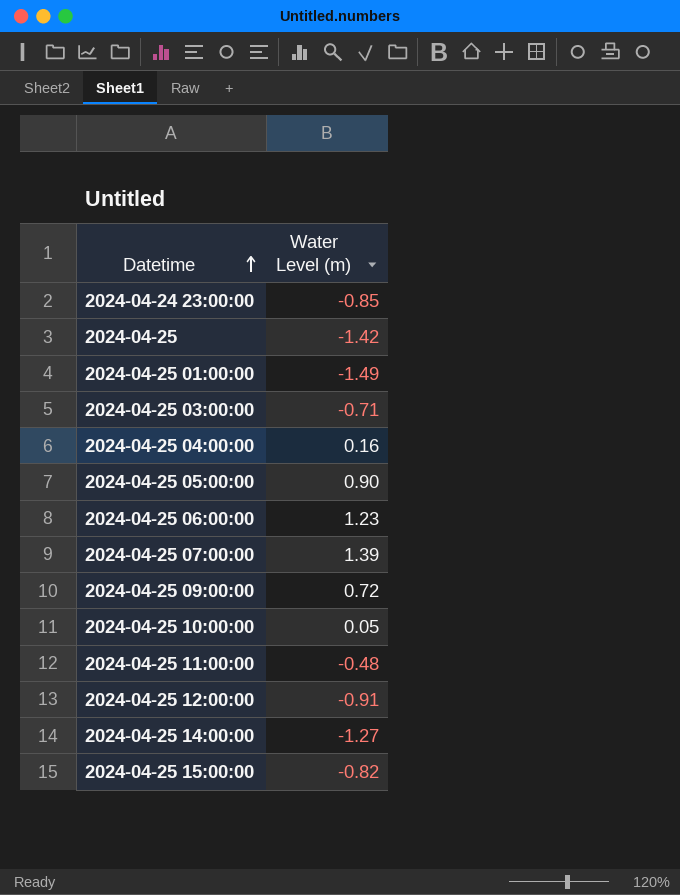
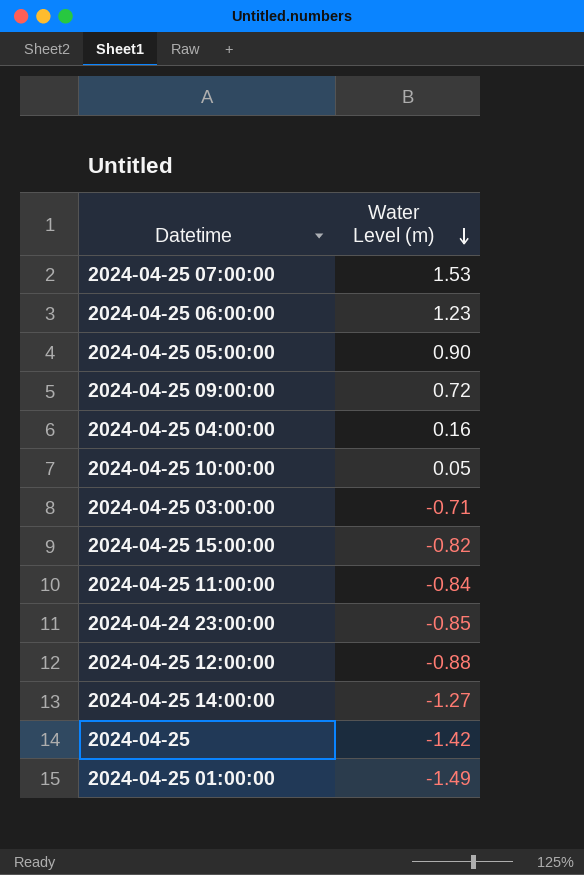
row order: Datetime ascending -> Water Level (m) descending
2024-04-25 07:00:00 | Water Level (m): 1.39 -> 1.53
2024-04-25 11:00:00 | Water Level (m): -0.48 -> -0.84
2024-04-25 12:00:00 | Water Level (m): -0.91 -> -0.88

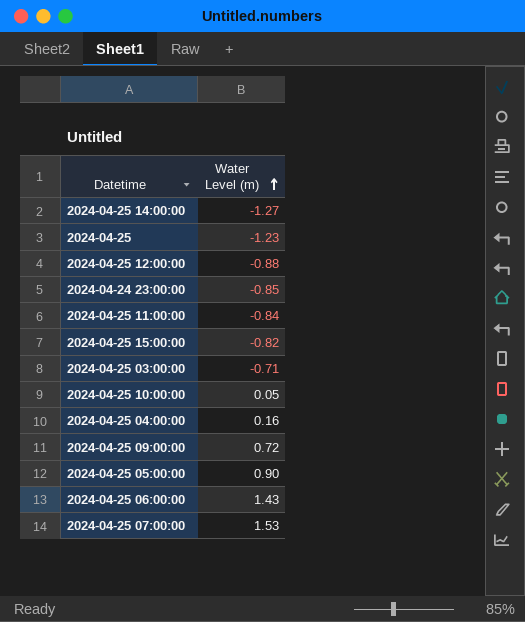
row order: Water Level (m) descending -> Water Level (m) ascending
row 2024-04-25 01:00:00: -1.49 -> none
2024-04-25 | Water Level (m): -1.42 -> -1.23
2024-04-25 06:00:00 | Water Level (m): 1.23 -> 1.43

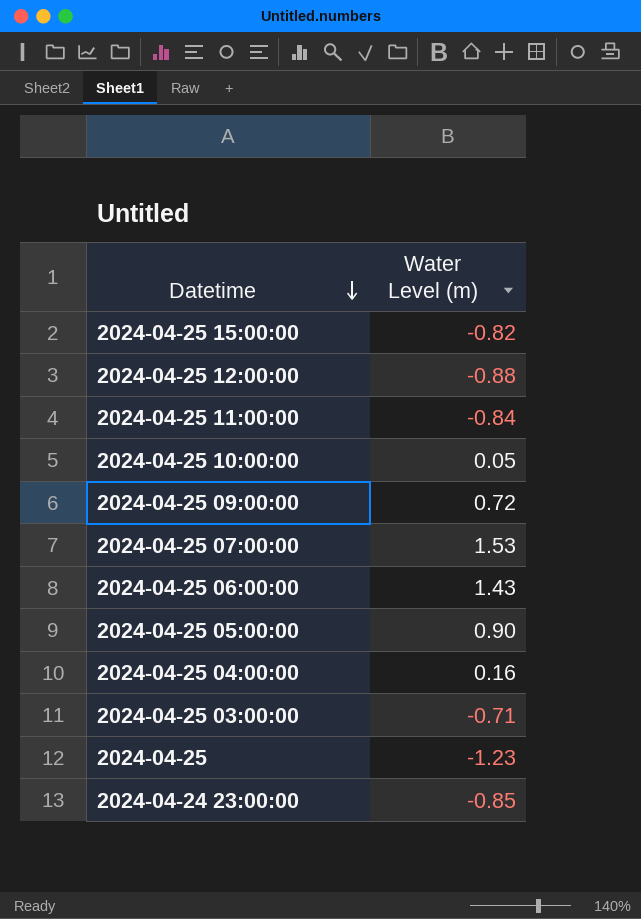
row order: Water Level (m) ascending -> Datetime descending
row 2024-04-25 14:00:00: -1.27 -> none

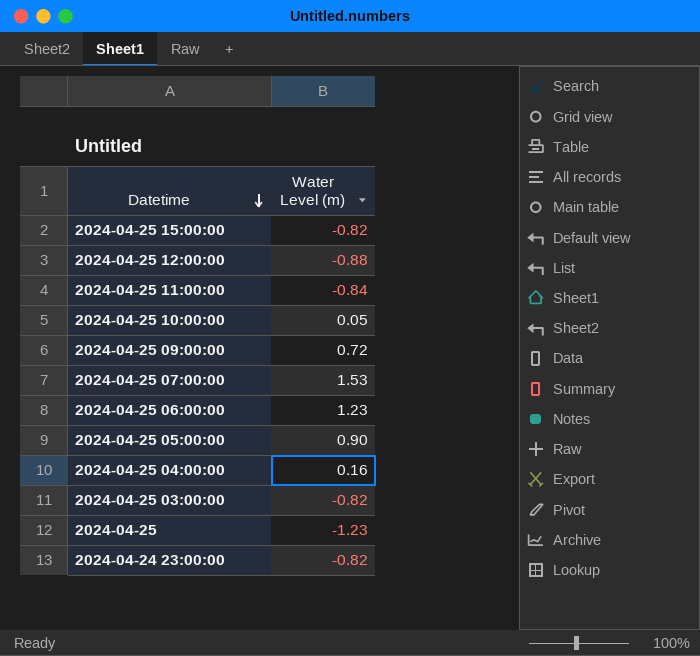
2024-04-25 06:00:00 | Water Level (m): 1.43 -> 1.23
2024-04-25 03:00:00 | Water Level (m): -0.71 -> -0.82
2024-04-24 23:00:00 | Water Level (m): -0.85 -> -0.82

